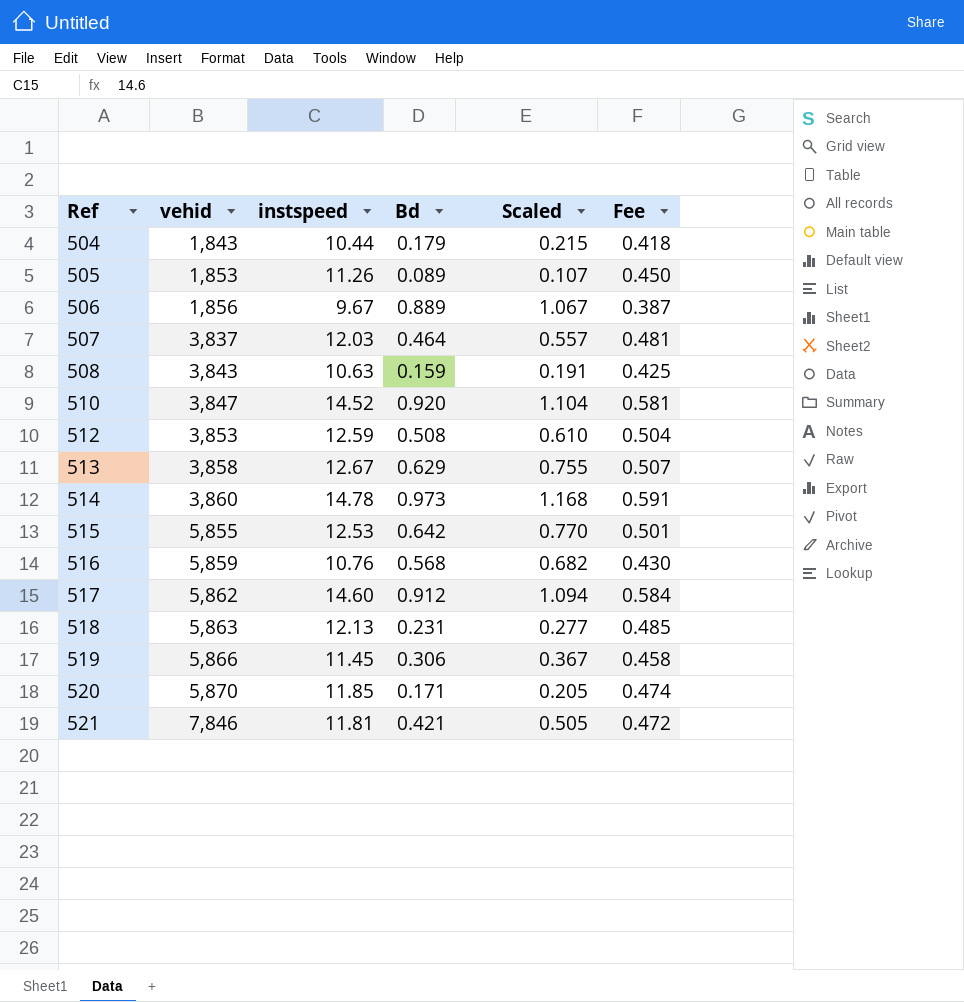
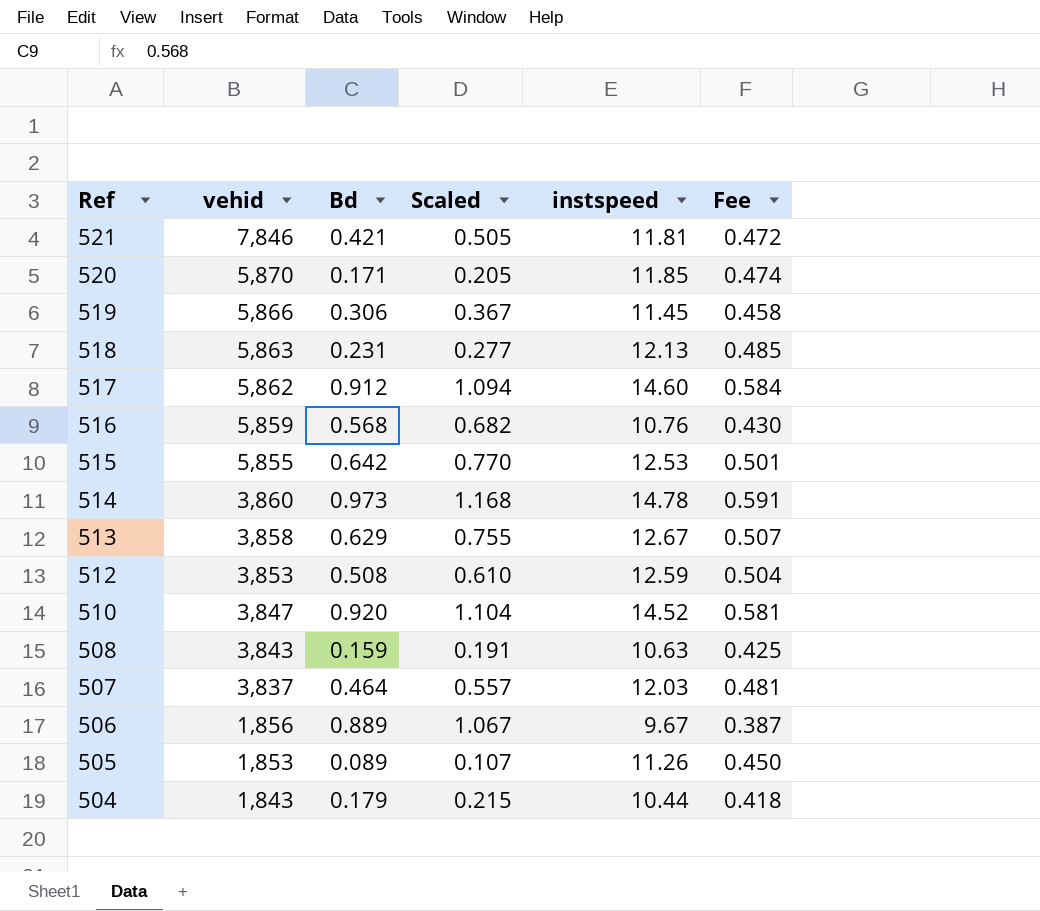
row order: Ref ascending -> Ref descending
column instspeed | position: 3 -> 5

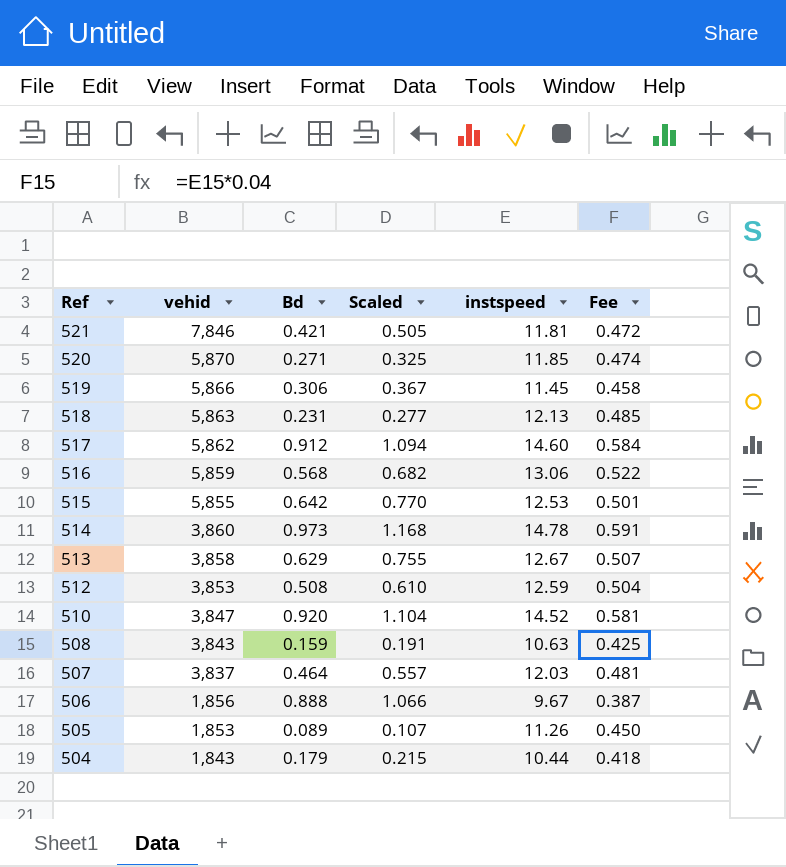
520 | Bd: 0.171 -> 0.271
520 | Scaled: 0.205 -> 0.325
516 | instspeed: 10.76 -> 13.06
516 | Fee: 0.430 -> 0.522
506 | Bd: 0.889 -> 0.888
506 | Scaled: 1.067 -> 1.066

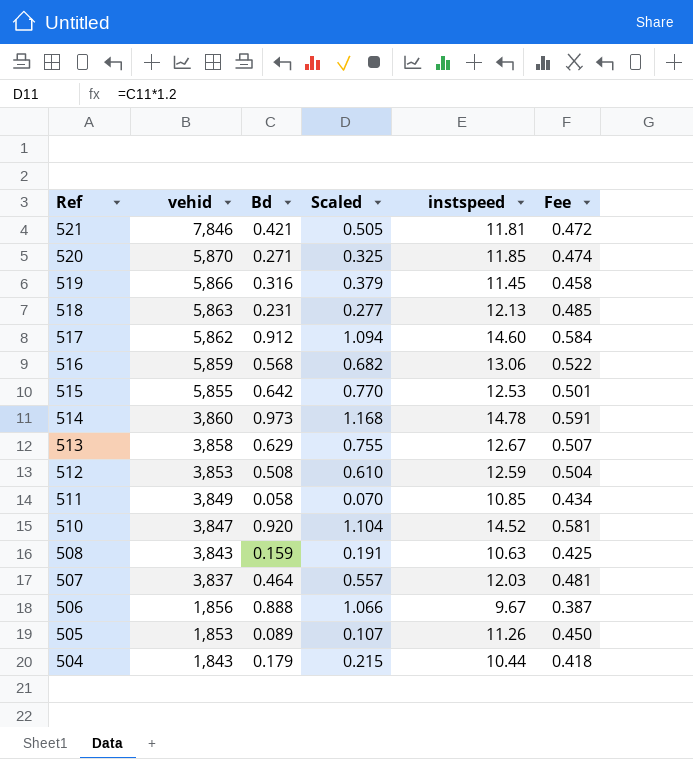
519 | Bd: 0.306 -> 0.316
519 | Scaled: 0.367 -> 0.379
row 511: none -> 3,849 | 0.058 | 0.070 | 10.85 | 0.434

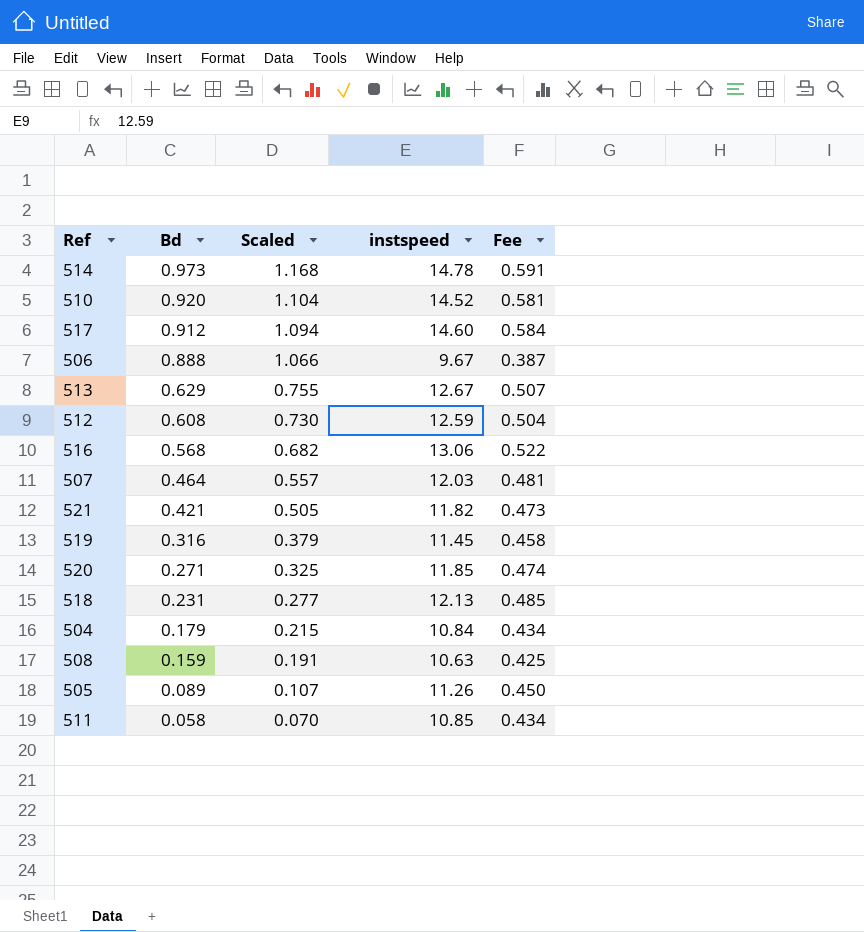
row order: Ref descending -> Bd descending
column vehid | position: 2 -> none
row 515: 5,855 | 0.642 | 0.770 | 12.53 | 0.501 -> none
512 | Bd: 0.508 -> 0.608
512 | Scaled: 0.610 -> 0.730
521 | instspeed: 11.81 -> 11.82
521 | Fee: 0.472 -> 0.473
504 | instspeed: 10.44 -> 10.84
504 | Fee: 0.418 -> 0.434

